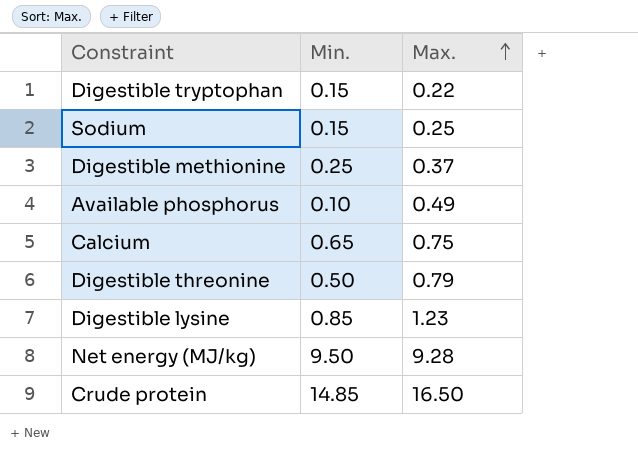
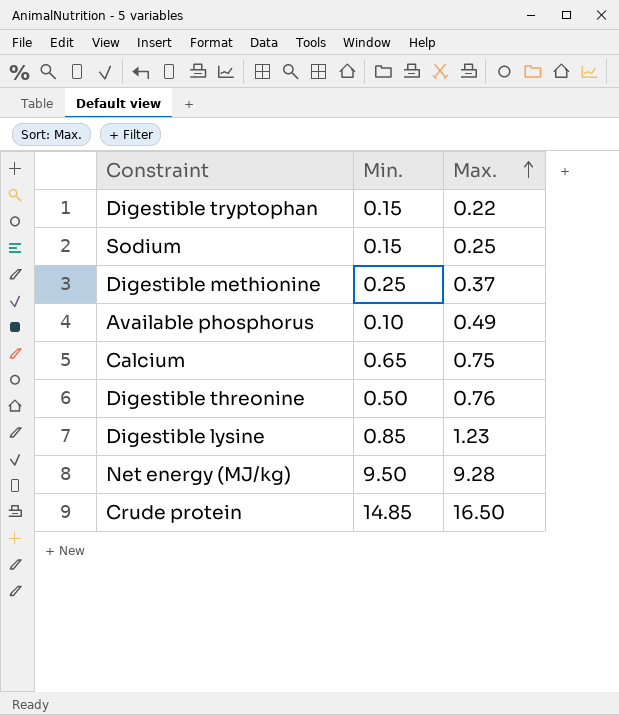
Digestible threonine | Max.: 0.79 -> 0.76

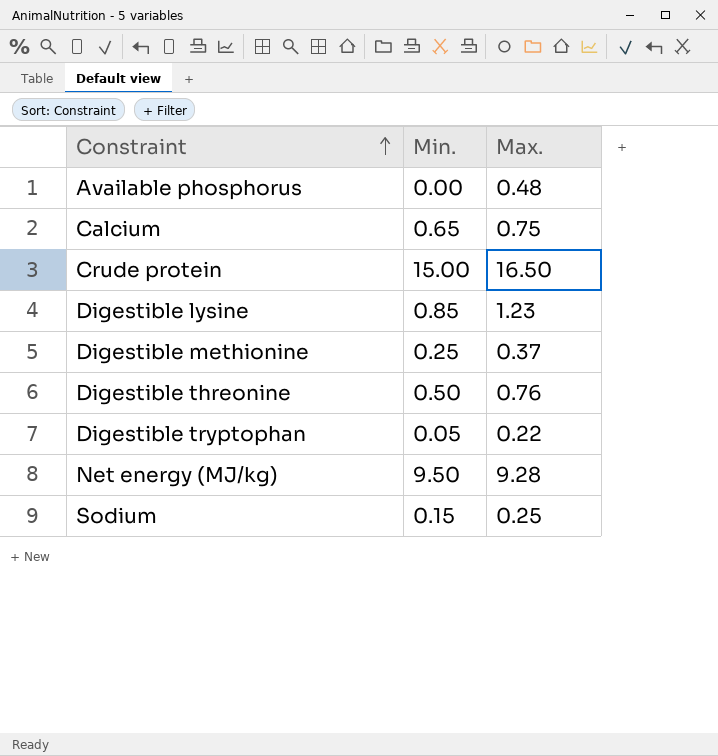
row order: Max. ascending -> Constraint ascending
Available phosphorus | Min.: 0.10 -> 0.00
Available phosphorus | Max.: 0.49 -> 0.48
Crude protein | Min.: 14.85 -> 15.00
Digestible tryptophan | Min.: 0.15 -> 0.05

